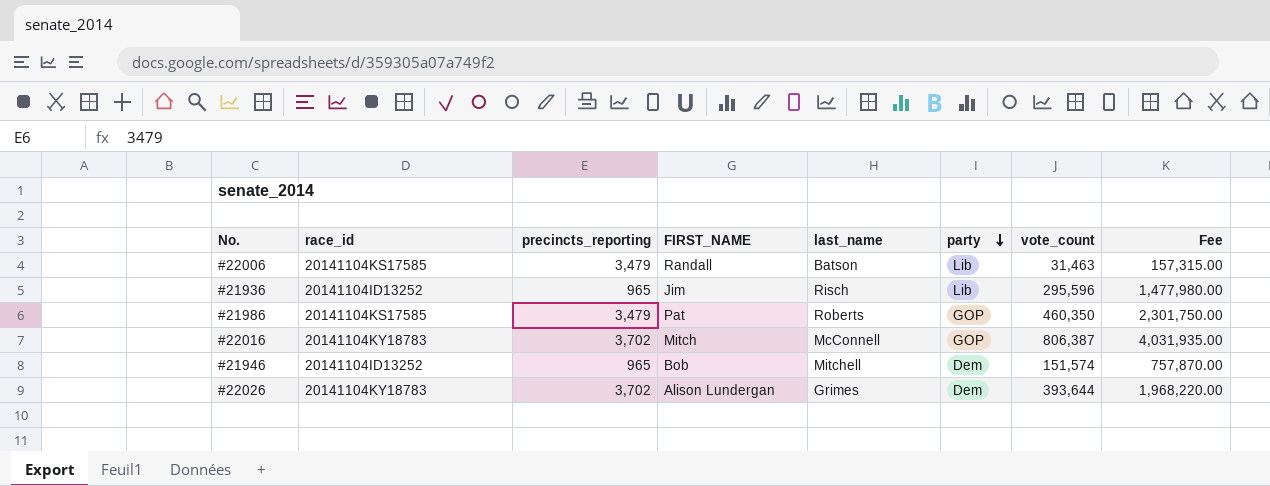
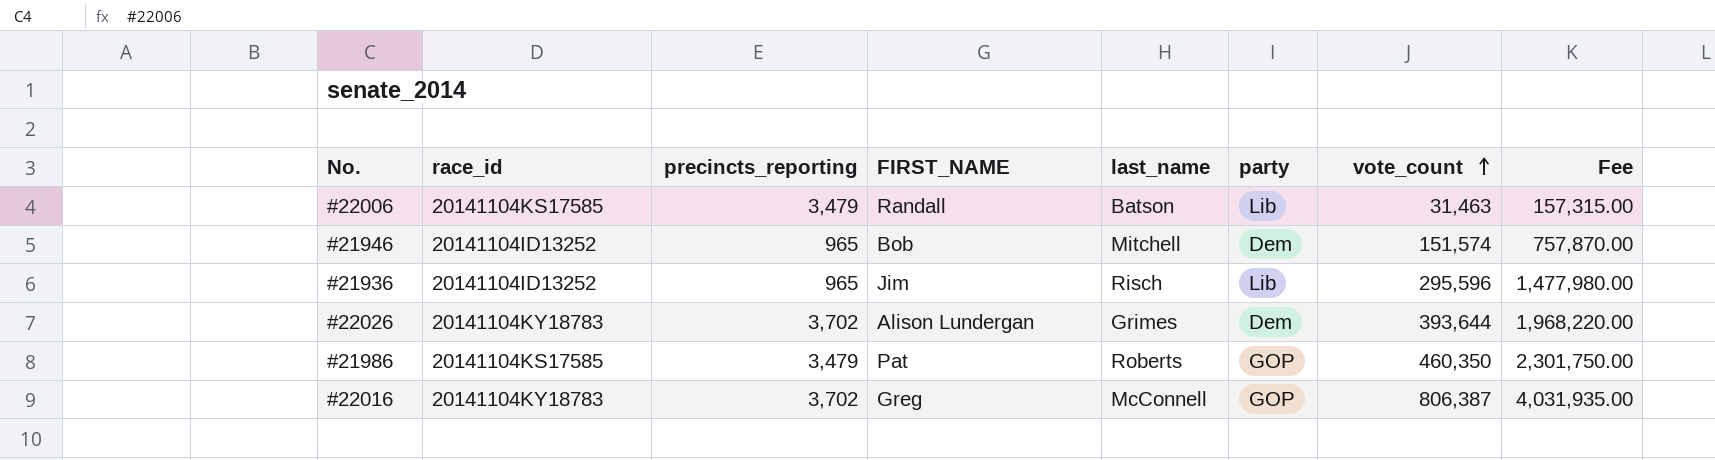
row order: party descending -> vote_count ascending
#22016 | FIRST_NAME: Mitch -> Greg

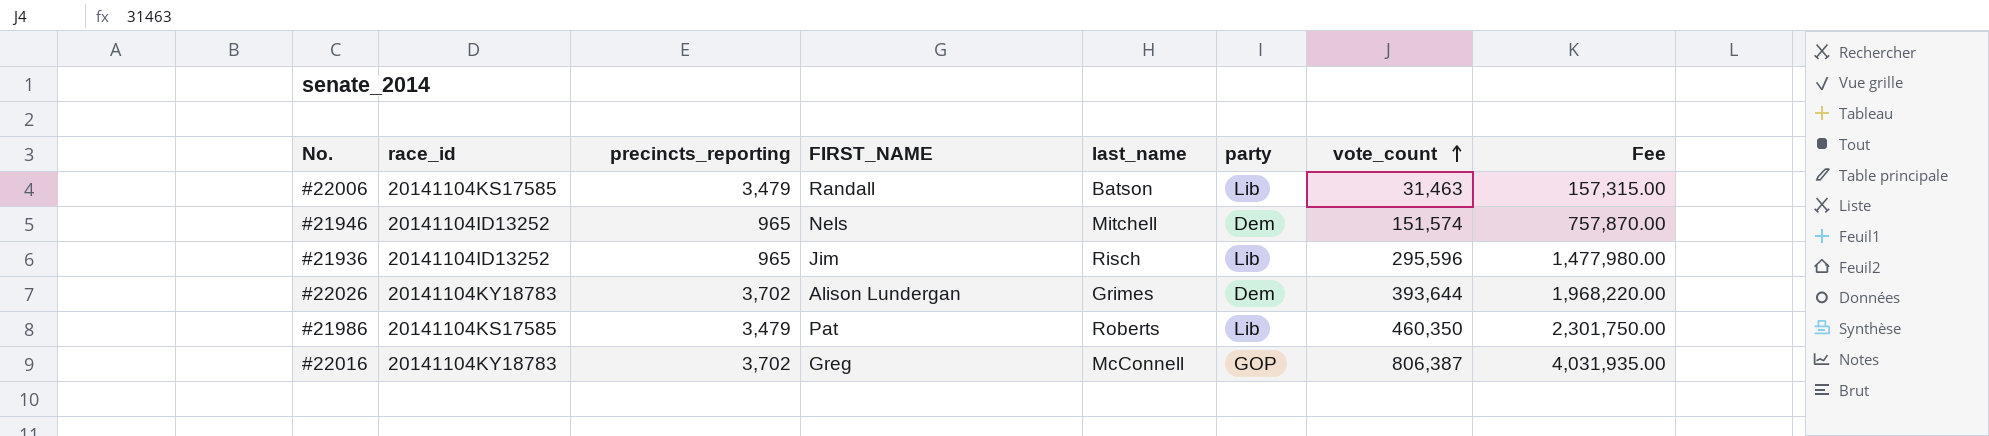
#21946 | FIRST_NAME: Bob -> Nels
#21986 | party: GOP -> Lib

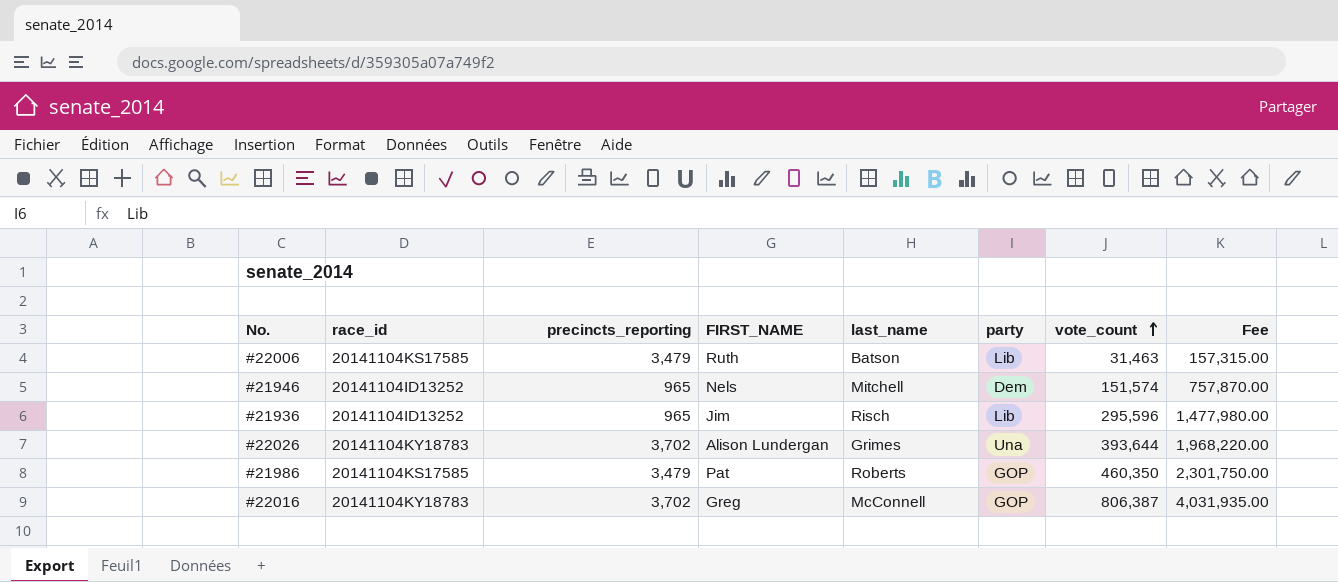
#22006 | FIRST_NAME: Randall -> Ruth
#22026 | party: Dem -> Una
#21986 | party: Lib -> GOP

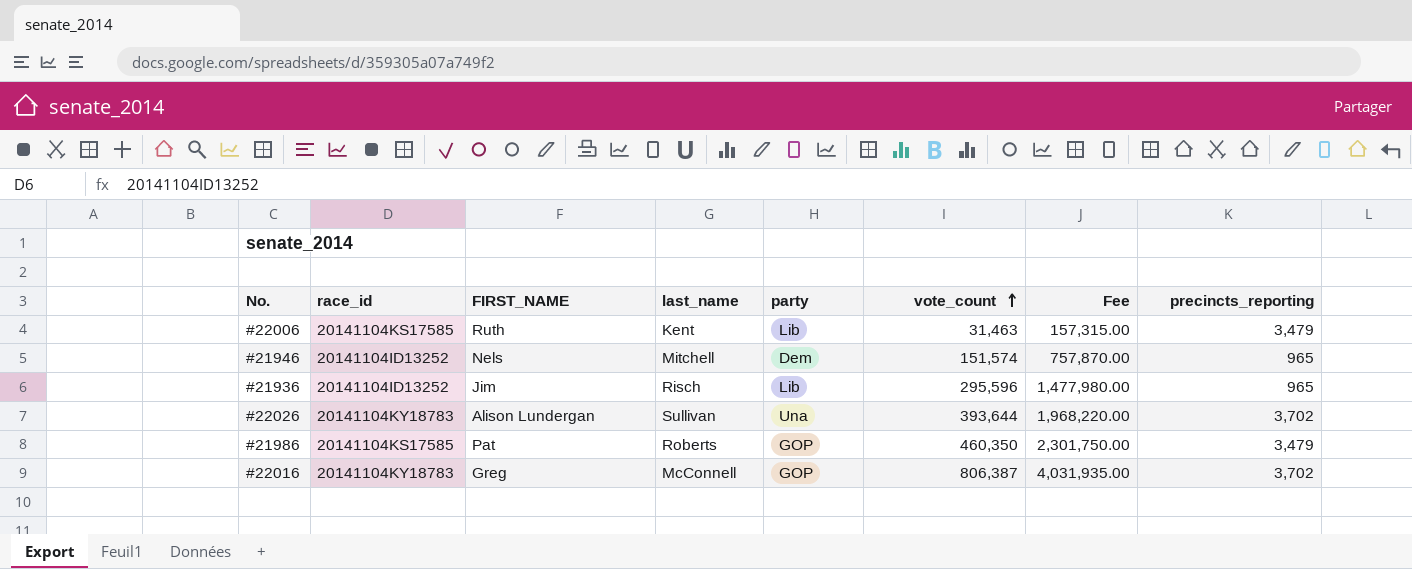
column precincts_reporting | position: 3 -> 8
#22006 | last_name: Batson -> Kent
#22026 | last_name: Grimes -> Sullivan

